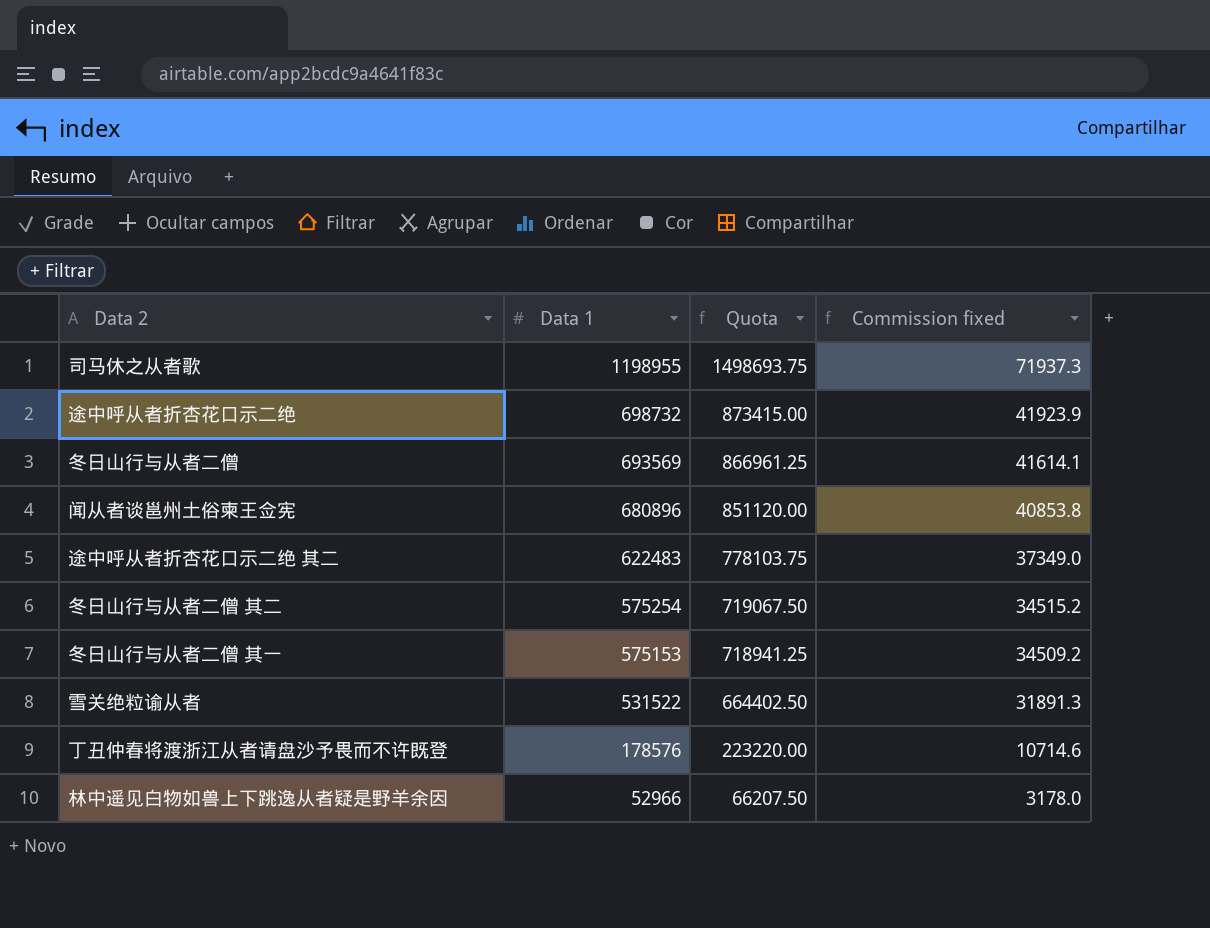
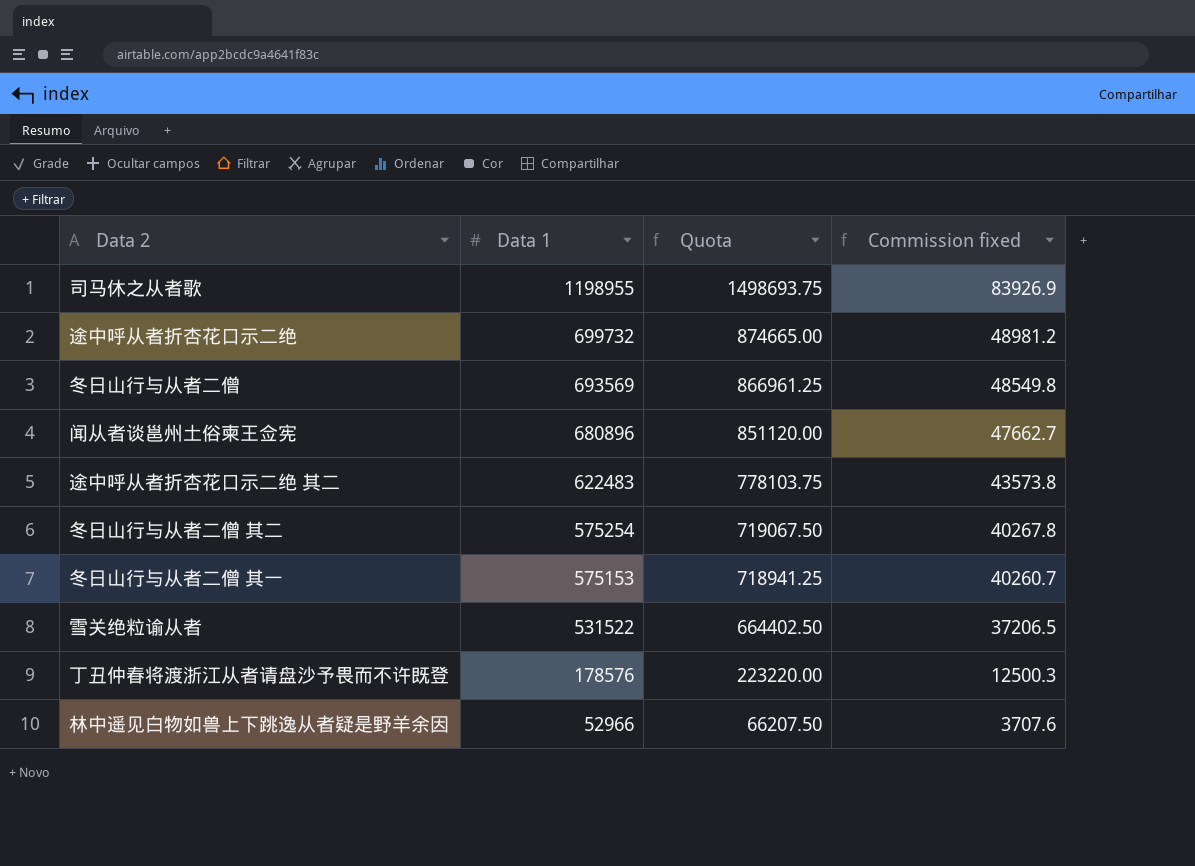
column Commission fixed | formula: [Data 1] * 0.06 -> [Data 1] * 0.07
途中呼从者折杏花口示二绝 | Data 1: 698732 -> 699732
途中呼从者折杏花口示二绝 | Quota: 873415.00 -> 874665.00

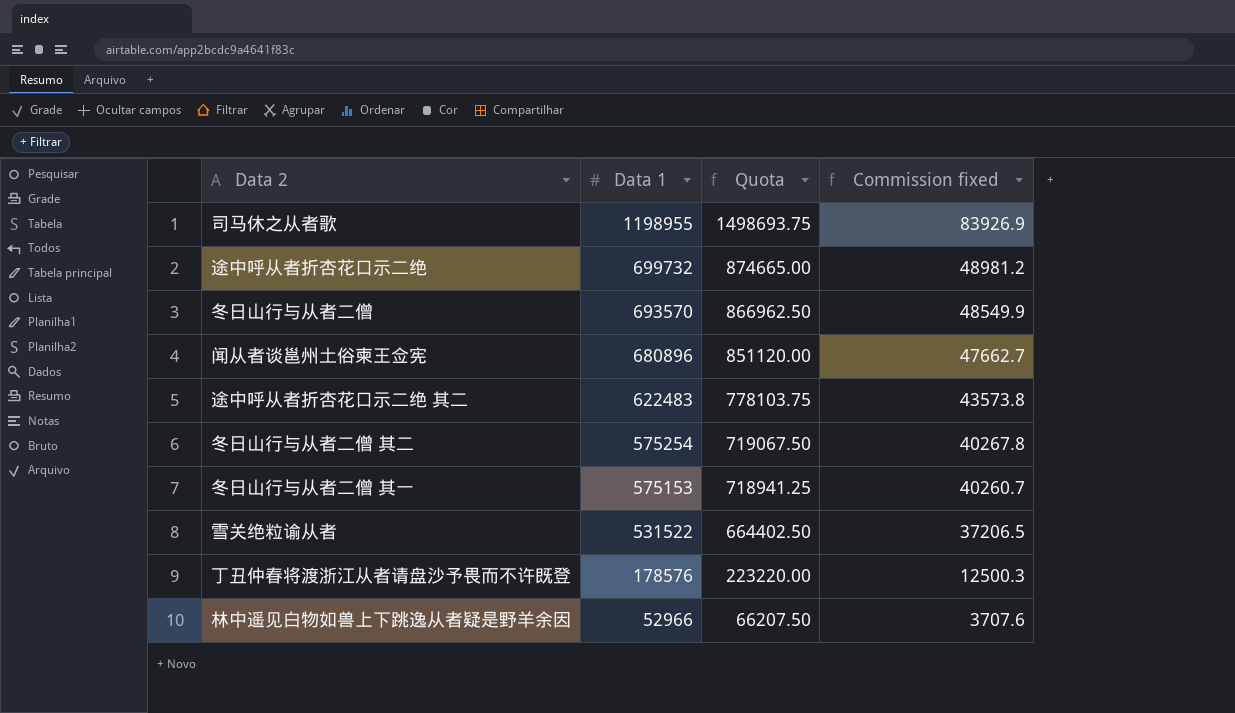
冬日山行与从者二僧 | Data 1: 693569 -> 693570
冬日山行与从者二僧 | Quota: 866961.25 -> 866962.50
冬日山行与从者二僧 | Commission fixed: 48549.8 -> 48549.9

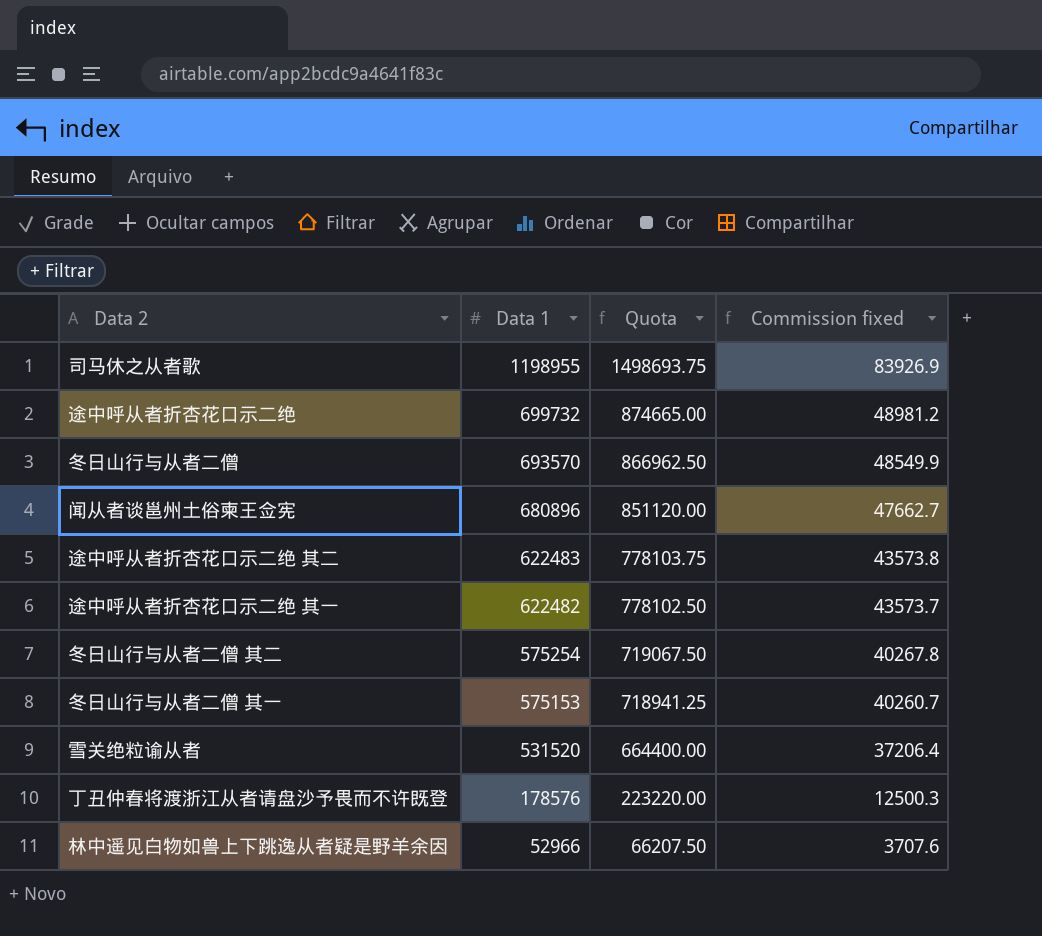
row 途中呼从者折杏花口示二绝 其一: none -> 622482 | 778102.50 | 43573.7
雪关绝粒谕从者 | Data 1: 531522 -> 531520
雪关绝粒谕从者 | Quota: 664402.50 -> 664400.00
雪关绝粒谕从者 | Commission fixed: 37206.5 -> 37206.4

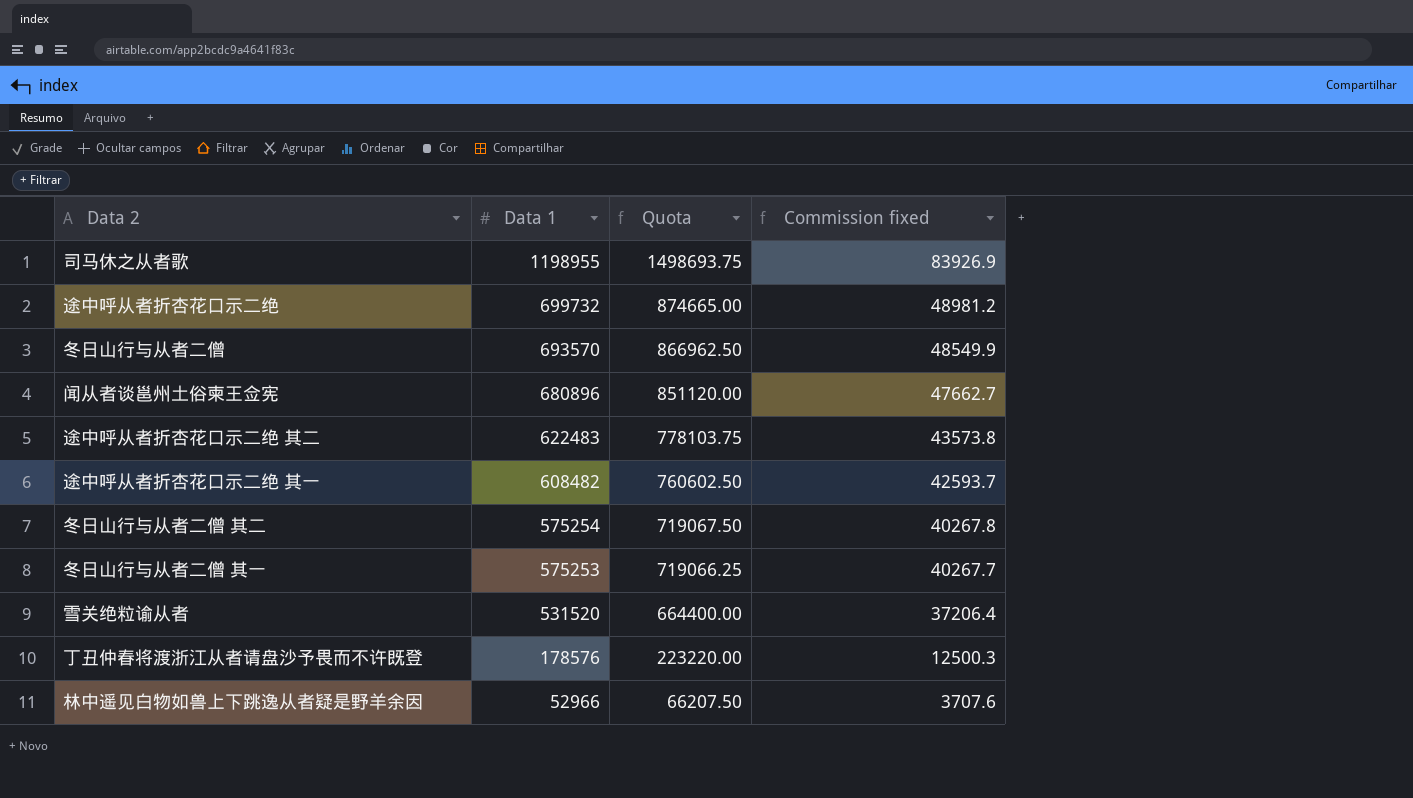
途中呼从者折杏花口示二绝 其一 | Data 1: 622482 -> 608482
途中呼从者折杏花口示二绝 其一 | Quota: 778102.50 -> 760602.50
途中呼从者折杏花口示二绝 其一 | Commission fixed: 43573.7 -> 42593.7
冬日山行与从者二僧 其一 | Data 1: 575153 -> 575253
冬日山行与从者二僧 其一 | Quota: 718941.25 -> 719066.25
冬日山行与从者二僧 其一 | Commission fixed: 40260.7 -> 40267.7

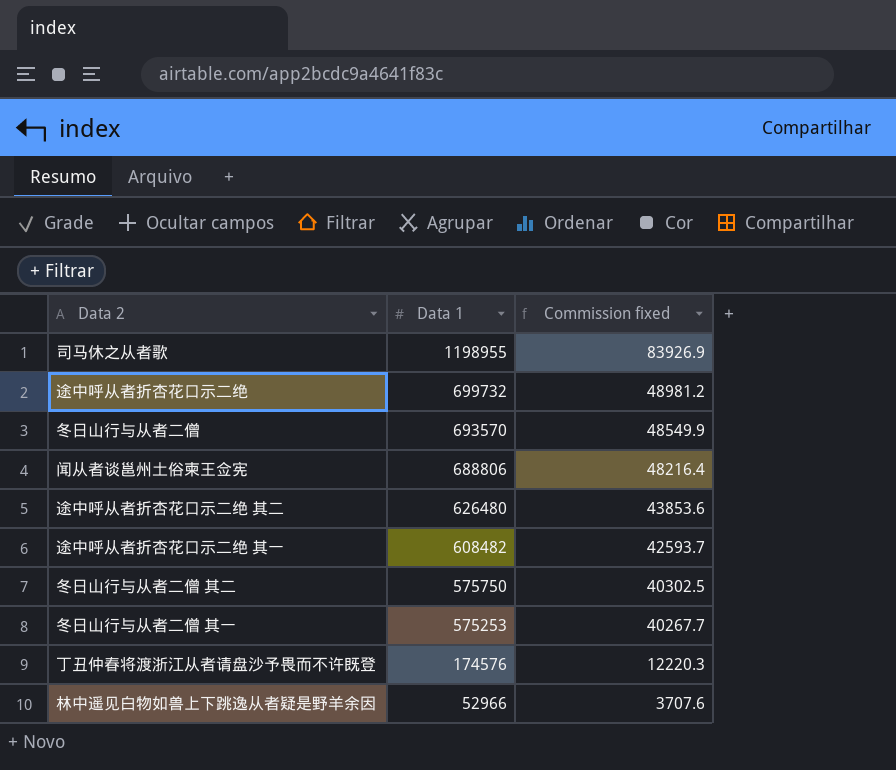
column Quota | formula: [Data 1] * 1.25 -> none
row 雪关绝粒谕从者: 531520 | 664400.00 | 37206.4 -> none
闻从者谈邕州土俗柬王佥宪 | Data 1: 680896 -> 688806
闻从者谈邕州土俗柬王佥宪 | Commission fixed: 47662.7 -> 48216.4
途中呼从者折杏花口示二绝 其二 | Data 1: 622483 -> 626480
途中呼从者折杏花口示二绝 其二 | Commission fixed: 43573.8 -> 43853.6
冬日山行与从者二僧 其二 | Data 1: 575254 -> 575750
冬日山行与从者二僧 其二 | Commission fixed: 40267.8 -> 40302.5
丁丑仲春将渡浙江从者请盘沙予畏而不许既登 | Data 1: 178576 -> 174576
丁丑仲春将渡浙江从者请盘沙予畏而不许既登 | Commission fixed: 12500.3 -> 12220.3

